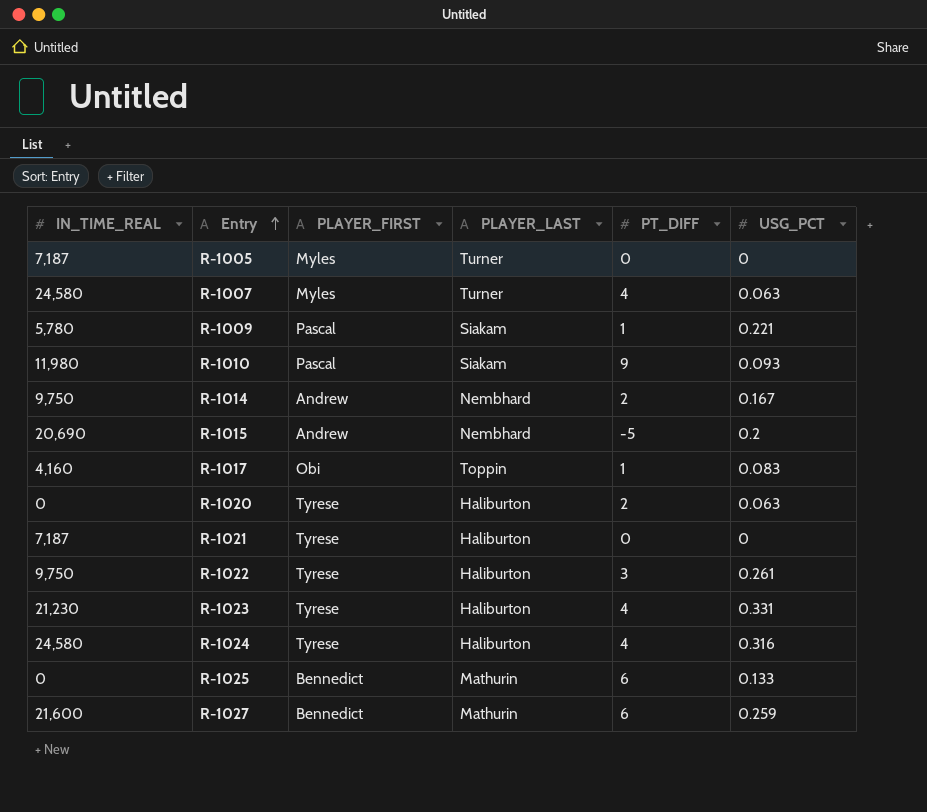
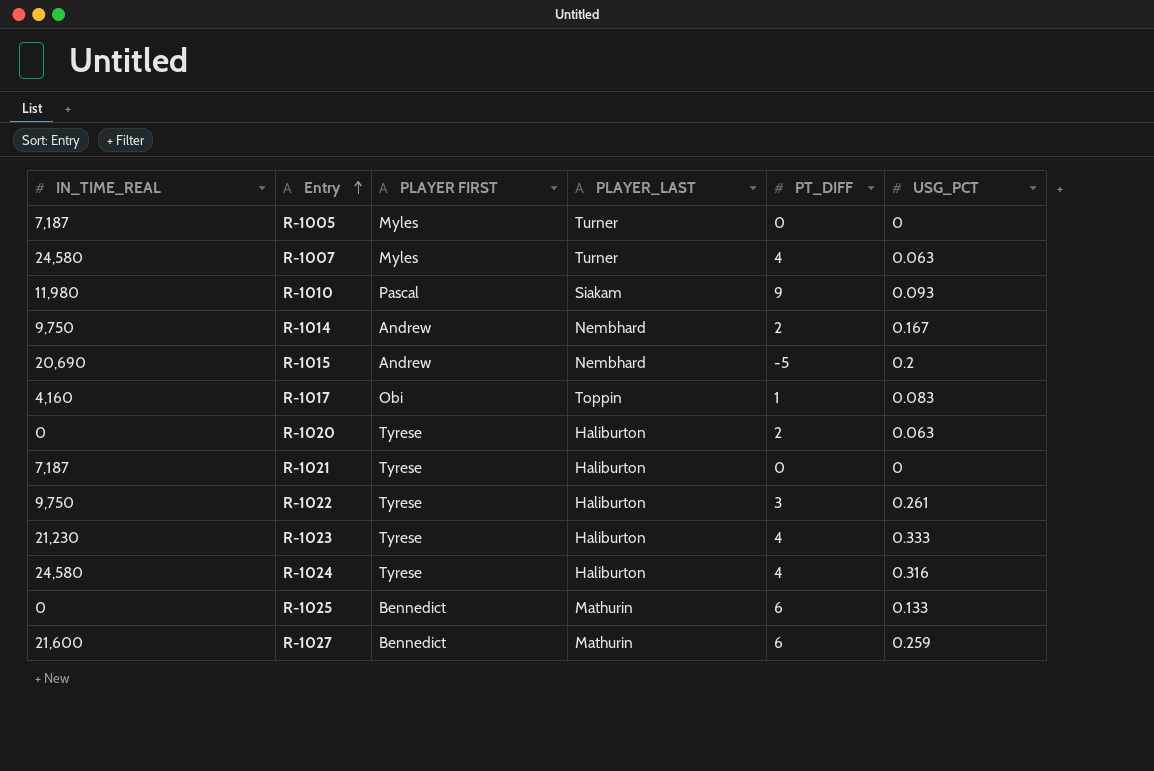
column name: PLAYER_FIRST -> PLAYER FIRST
row R-1009: 5,780 | Pascal | Siakam | 1 | 0.221 -> none
R-1023 | USG_PCT: 0.331 -> 0.333

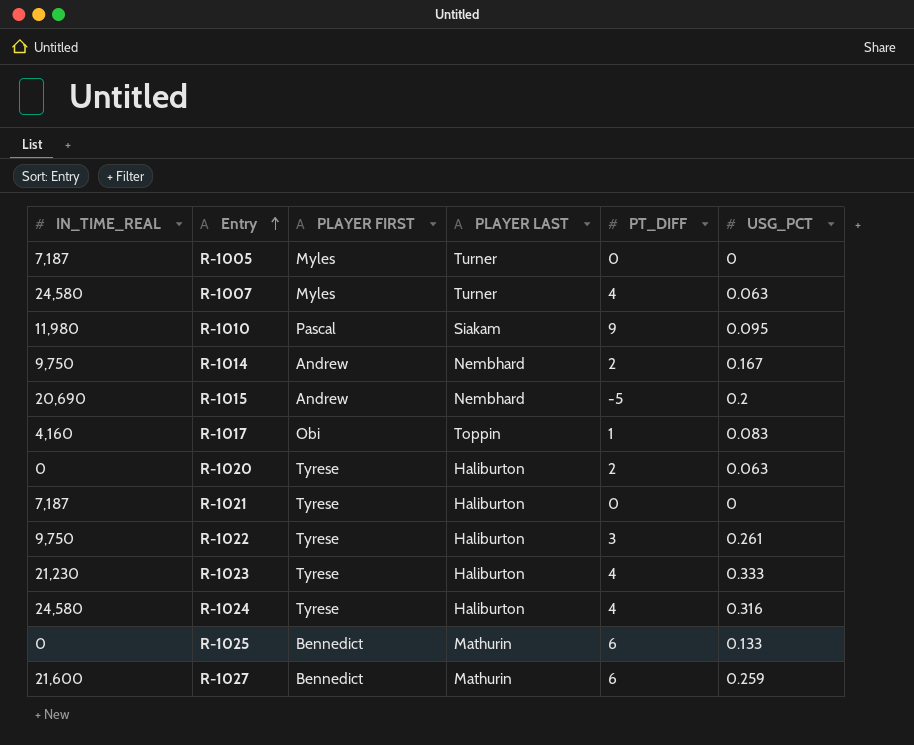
column name: PLAYER_LAST -> PLAYER LAST
R-1010 | USG_PCT: 0.093 -> 0.095

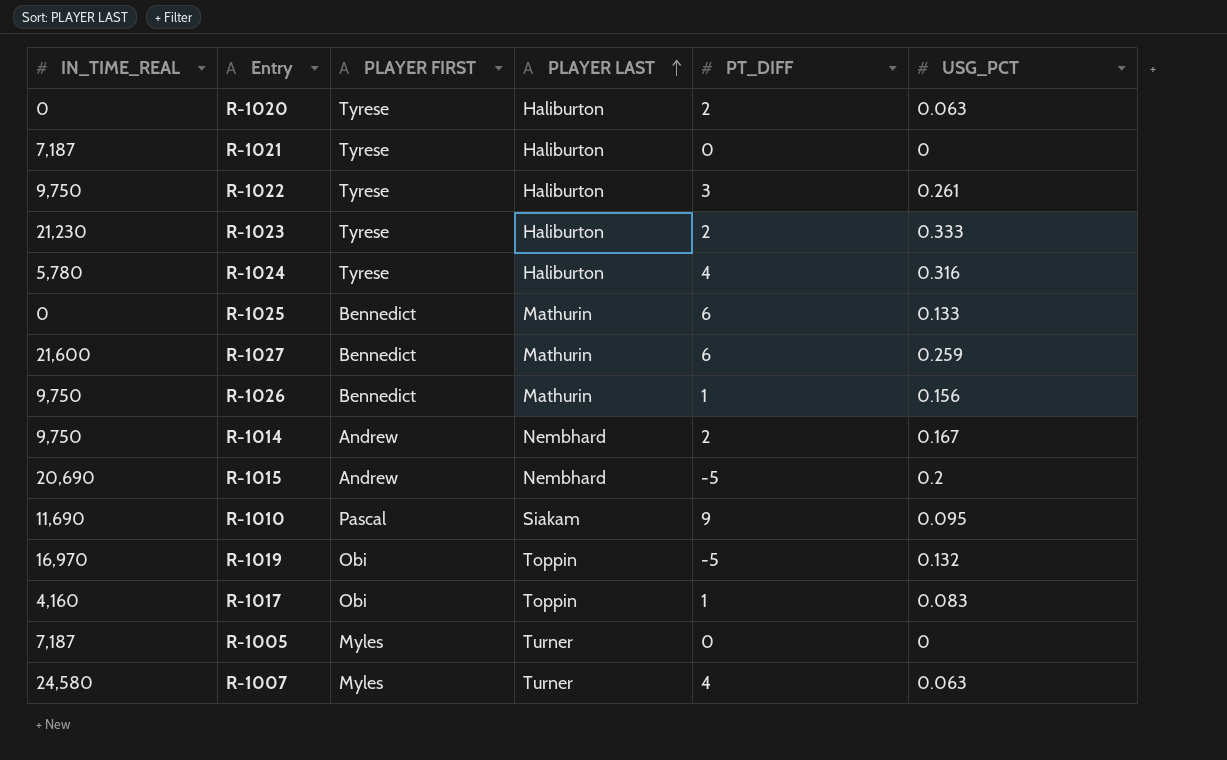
row order: Entry ascending -> PLAYER LAST ascending
R-1023 | PT_DIFF: 4 -> 2
R-1024 | IN_TIME_REAL: 24,580 -> 5,780
row R-1026: none -> 9,750 | Bennedict | Mathurin | 1 | 0.156
R-1010 | IN_TIME_REAL: 11,980 -> 11,690
row R-1019: none -> 16,970 | Obi | Toppin | -5 | 0.132

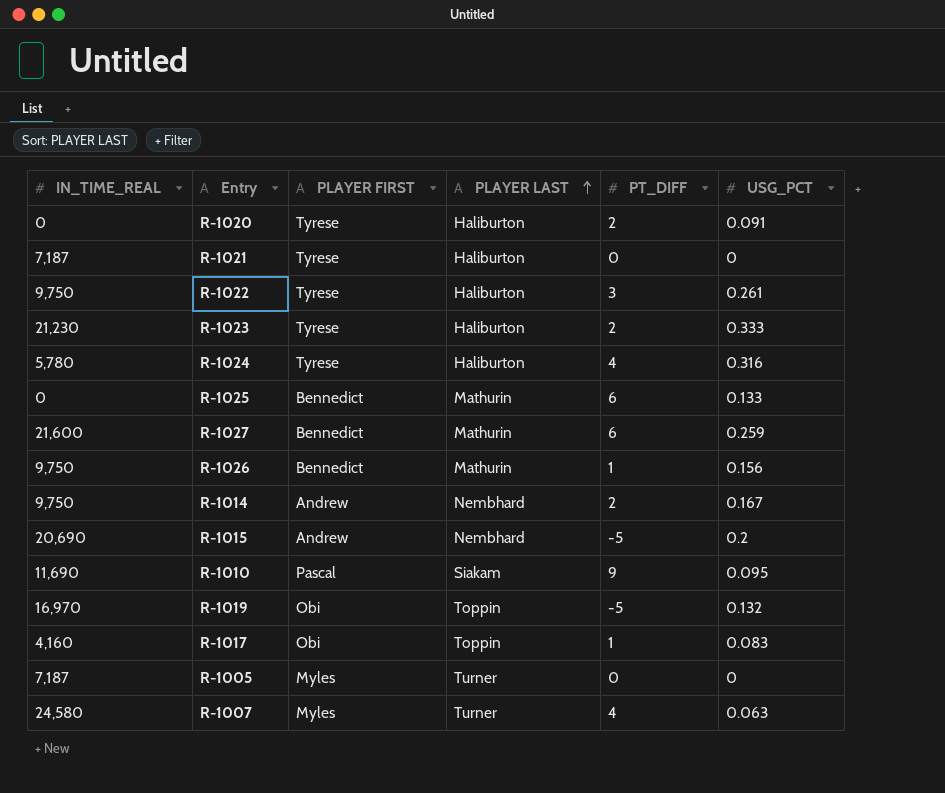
R-1020 | USG_PCT: 0.063 -> 0.091

